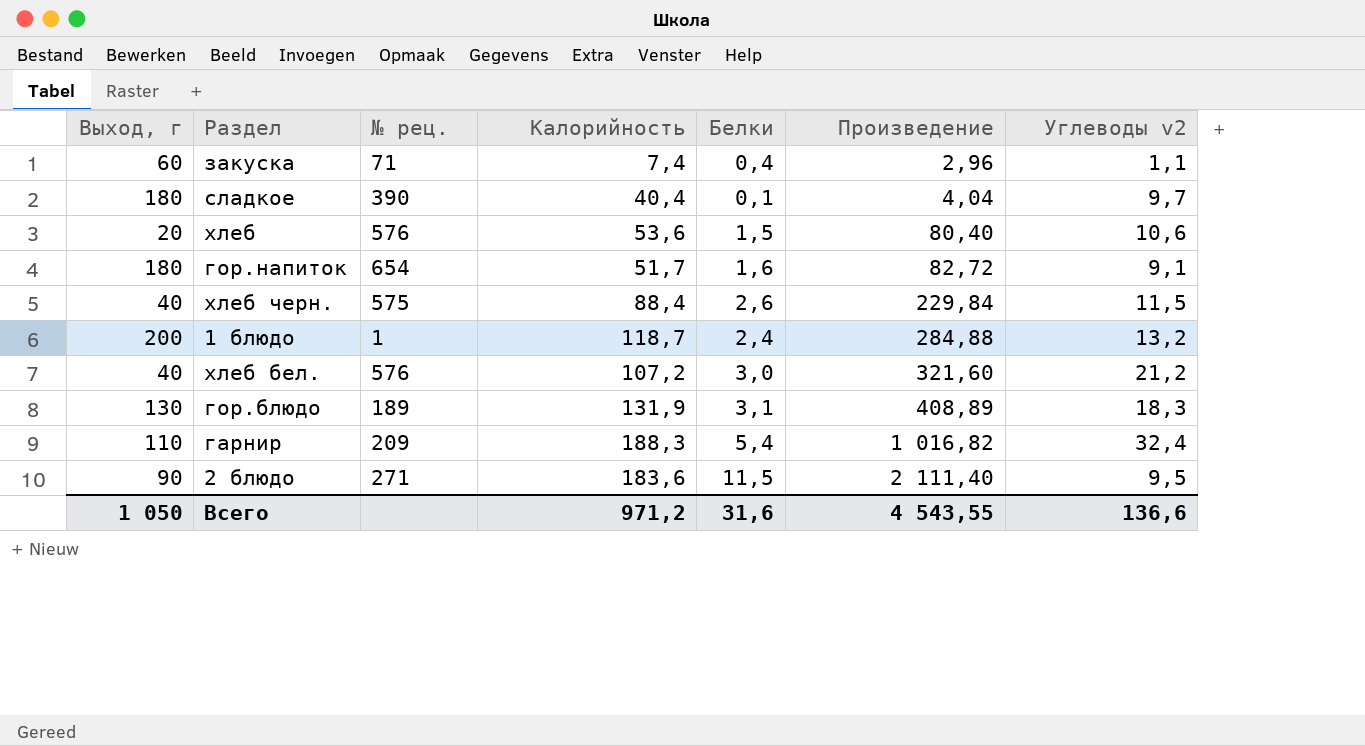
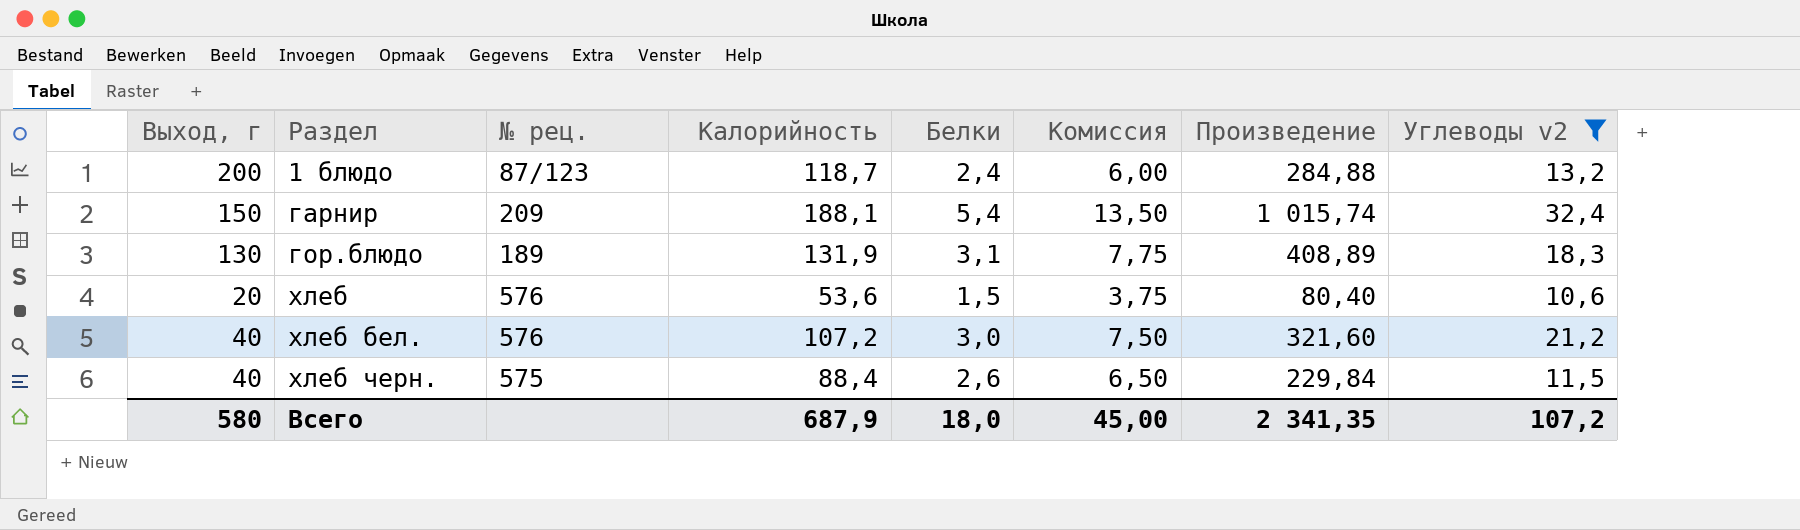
filter: none -> Углеводы v2 >= 10,6
row order: Произведение ascending -> Раздел ascending
column Комиссия | formula: none -> [Белки] * 2,5
1 блюдо | № рец.: 1 -> 87/123
гарнир | Выход, г: 110 -> 150
гарнир | Калорийность: 188,3 -> 188,1
гарнир | Произведение: 1 016,82 -> 1 015,74
Всего | Выход, г: 1 050 -> 580
Всего | Калорийность: 971,2 -> 687,9
Всего | Белки: 31,6 -> 18,0
Всего | Произведение: 4 543,55 -> 2 341,35
Всего | Углеводы v2: 136,6 -> 107,2

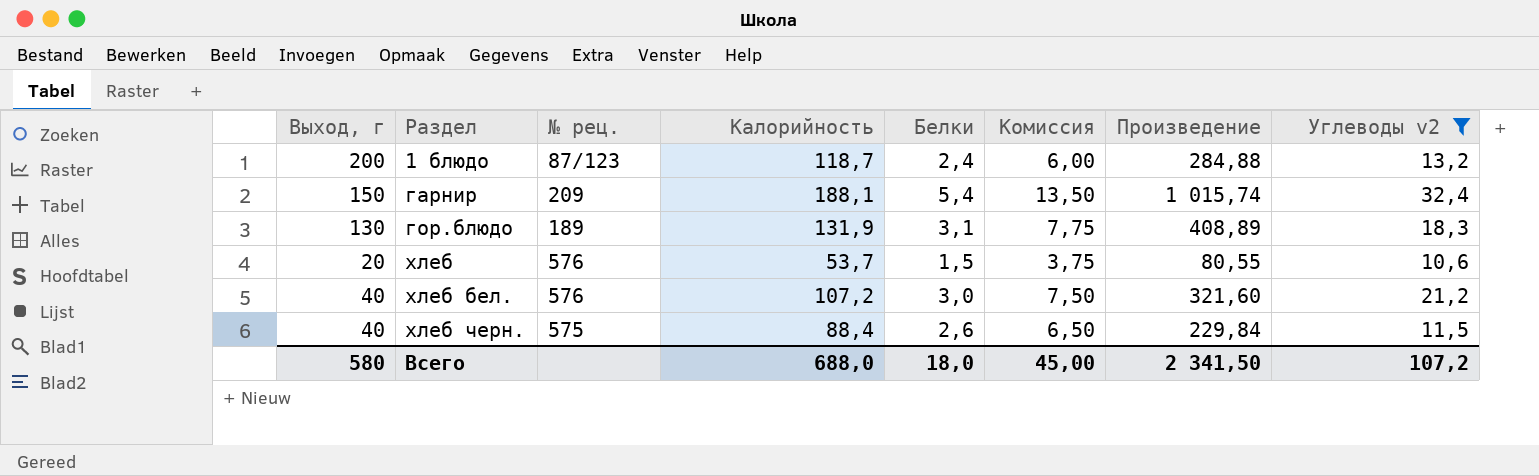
хлеб | Калорийность: 53,6 -> 53,7
хлеб | Произведение: 80,40 -> 80,55
Всего | Калорийность: 687,9 -> 688,0
Всего | Произведение: 2 341,35 -> 2 341,50

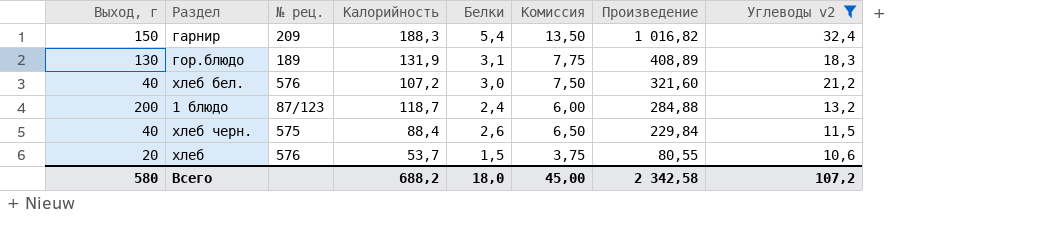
row order: Раздел ascending -> Произведение descending
гарнир | Калорийность: 188,1 -> 188,3
гарнир | Произведение: 1 015,74 -> 1 016,82
Всего | Калорийность: 688,0 -> 688,2
Всего | Произведение: 2 341,50 -> 2 342,58

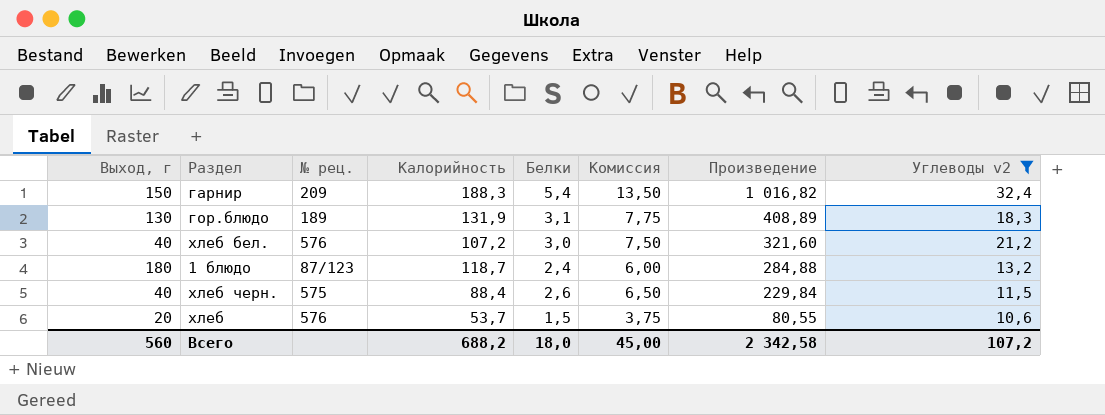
1 блюдо | Выход, г: 200 -> 180
Всего | Выход, г: 580 -> 560

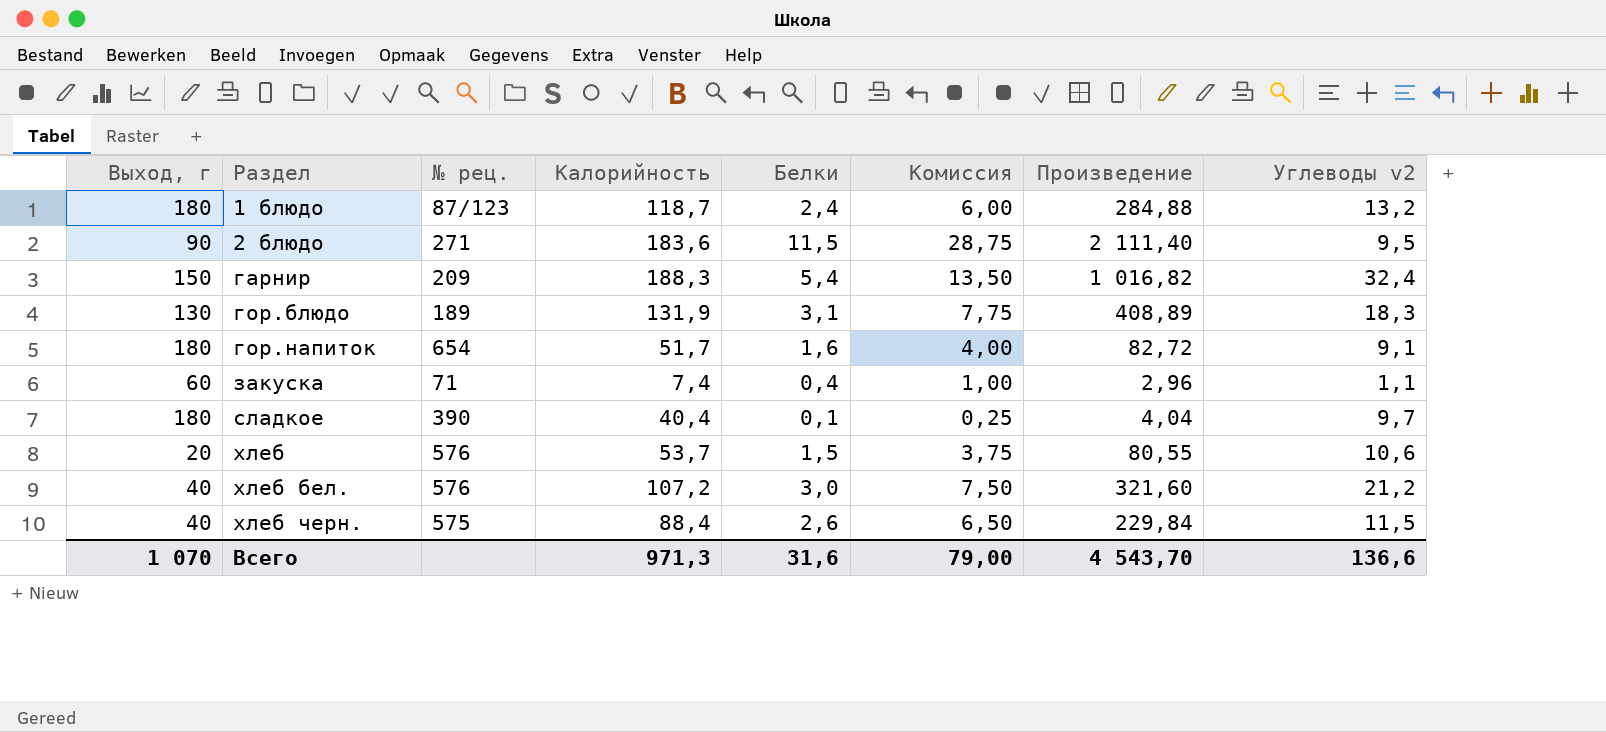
filter: Углеводы v2 >= 10,6 -> none
row order: Произведение descending -> Раздел ascending
Всего | Выход, г: 560 -> 1 070
Всего | Калорийность: 688,2 -> 971,3
Всего | Белки: 18,0 -> 31,6
Всего | Комиссия: 45,00 -> 79,00
Всего | Произведение: 2 342,58 -> 4 543,70
Всего | Углеводы v2: 107,2 -> 136,6

